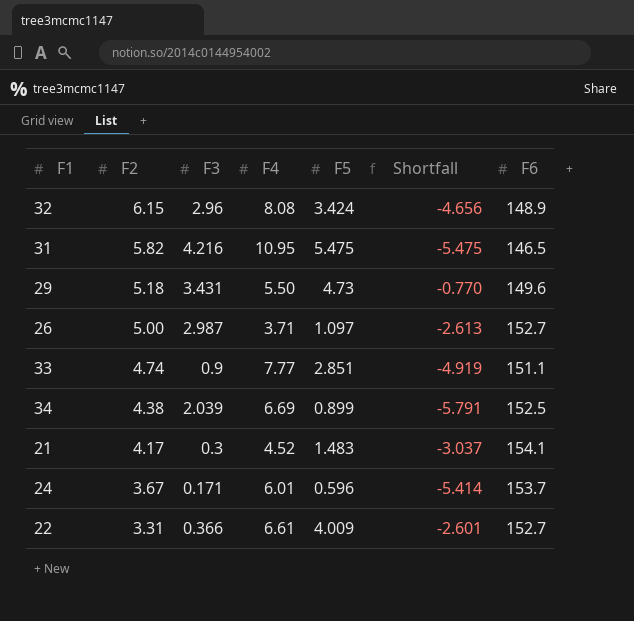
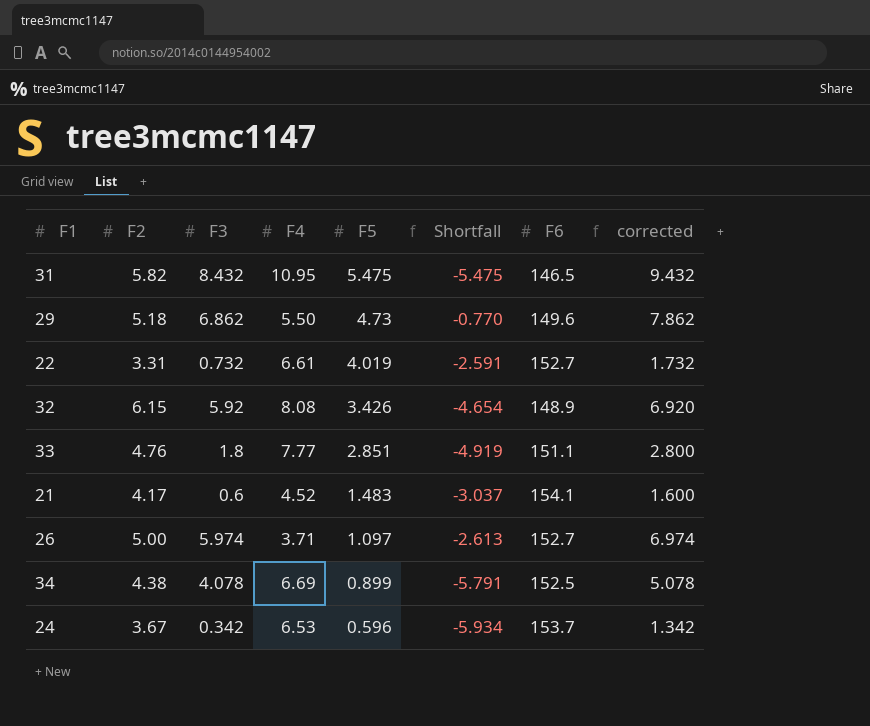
row order: F2 descending -> F5 descending
column corrected | formula: none -> [F3] + 1
31 | F3: 4.216 -> 8.432
29 | F3: 3.431 -> 6.862
22 | F3: 0.366 -> 0.732
22 | F5: 4.009 -> 4.019
22 | Shortfall: -2.601 -> -2.591
32 | F3: 2.96 -> 5.92
32 | F5: 3.424 -> 3.426
32 | Shortfall: -4.656 -> -4.654
33 | F2: 4.74 -> 4.76
33 | F3: 0.9 -> 1.8
21 | F3: 0.3 -> 0.6
26 | F3: 2.987 -> 5.974
34 | F3: 2.039 -> 4.078
24 | F3: 0.171 -> 0.342
24 | F4: 6.01 -> 6.53
24 | Shortfall: -5.414 -> -5.934

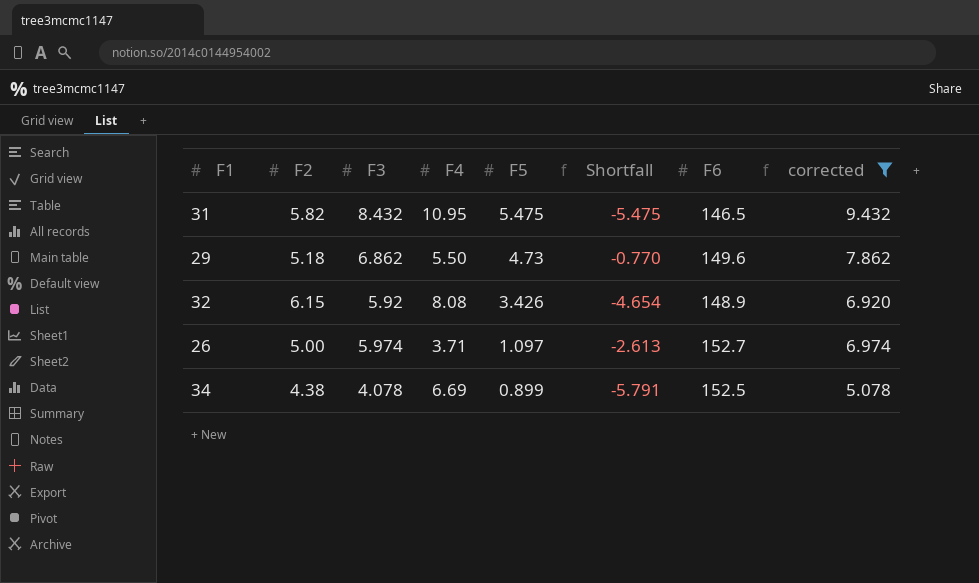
filter: none -> corrected >= 5.078

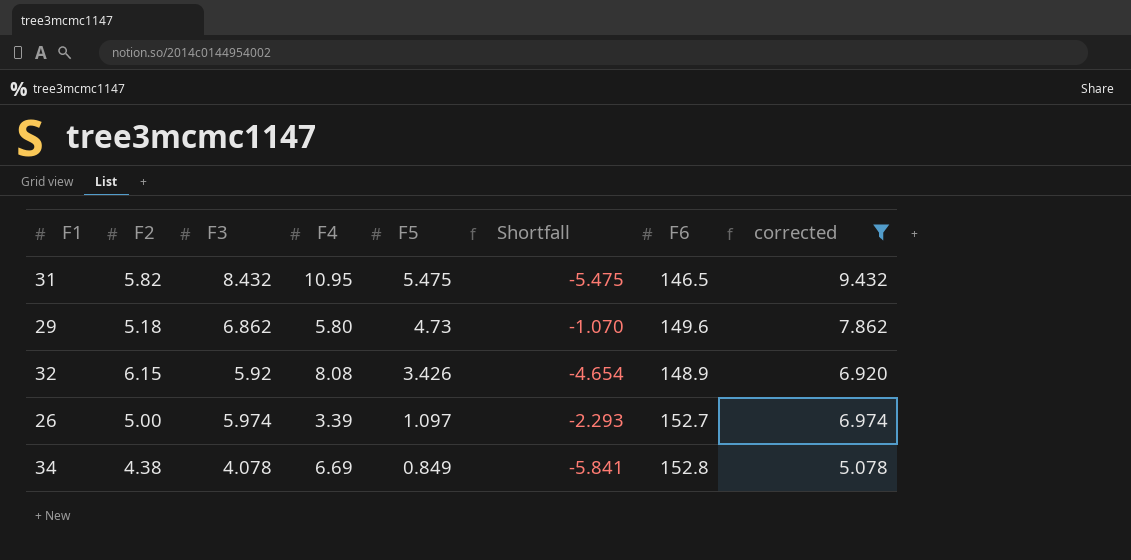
29 | F4: 5.50 -> 5.80
29 | Shortfall: -0.770 -> -1.070
26 | F4: 3.71 -> 3.39
26 | Shortfall: -2.613 -> -2.293
34 | F5: 0.899 -> 0.849
34 | Shortfall: -5.791 -> -5.841
34 | F6: 152.5 -> 152.8

